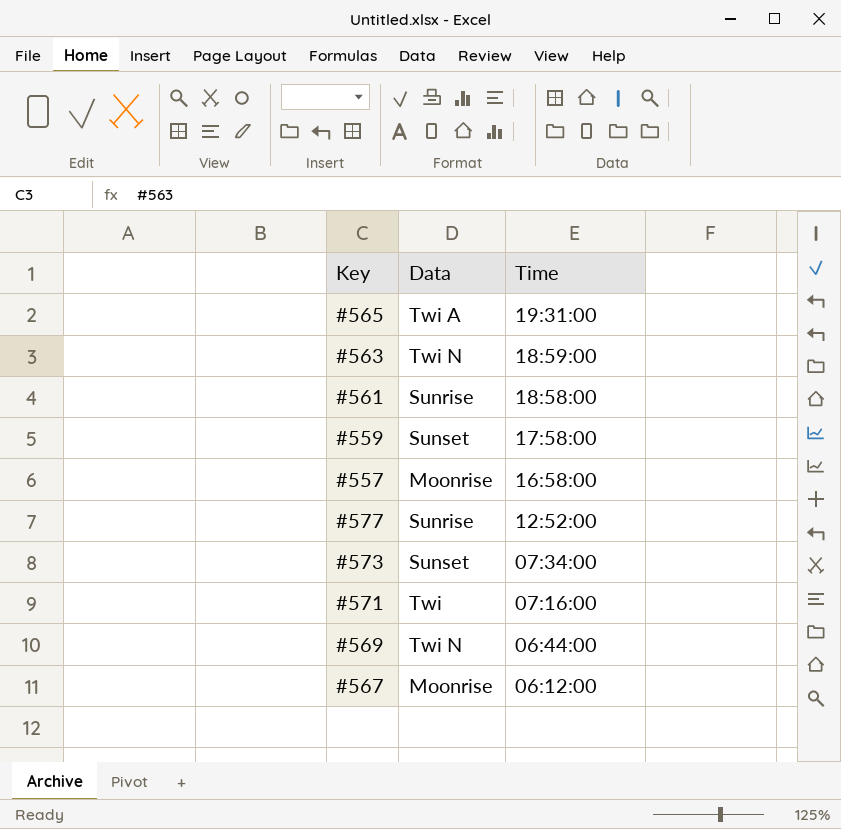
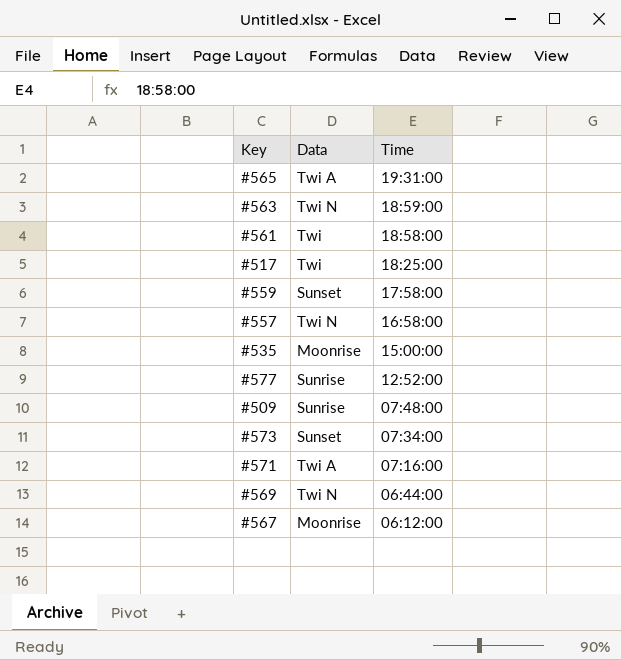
#561 | Data: Sunrise -> Twi
row #517: none -> Twi | 18:25:00
#557 | Data: Moonrise -> Twi N
row #535: none -> Moonrise | 15:00:00
row #509: none -> Sunrise | 07:48:00
#571 | Data: Twi -> Twi A

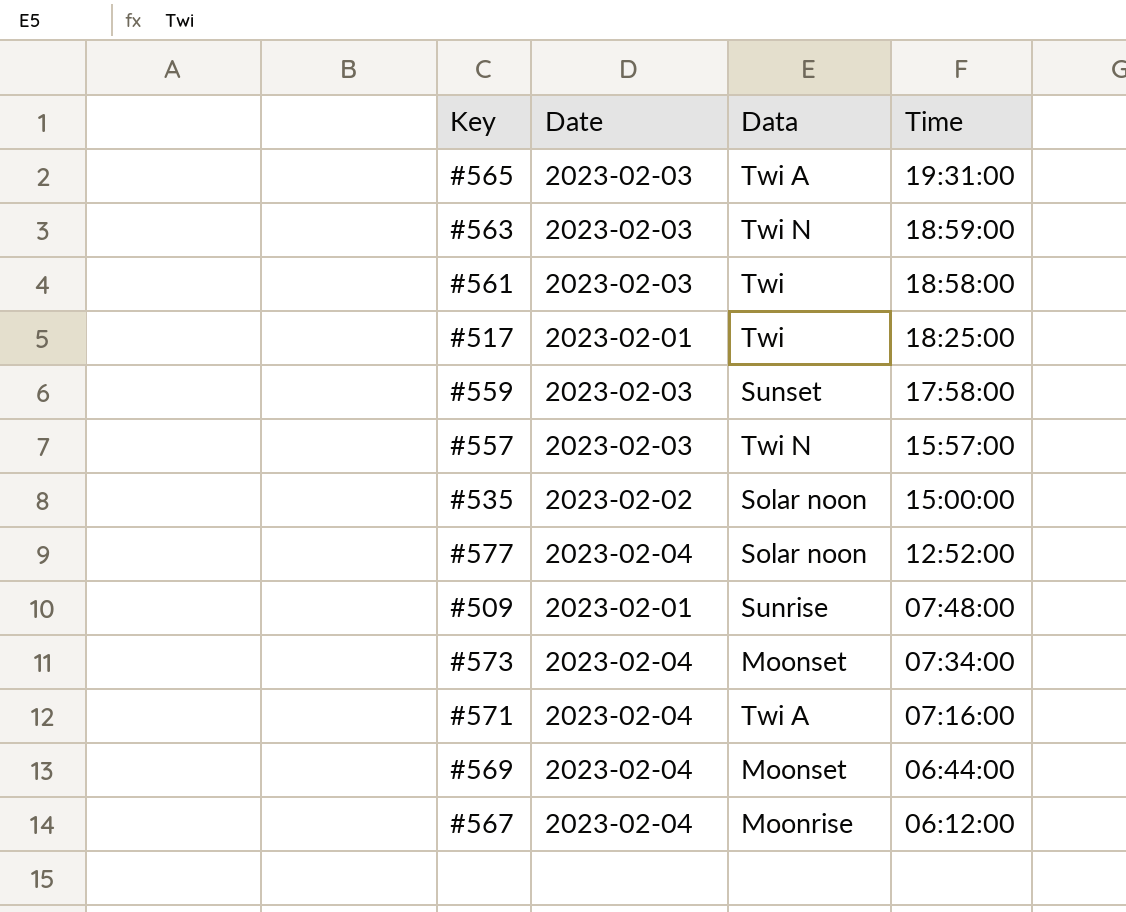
column Date | position: none -> 2
#557 | Time: 16:58:00 -> 15:57:00
#535 | Data: Moonrise -> Solar noon
#577 | Data: Sunrise -> Solar noon
#573 | Data: Sunset -> Moonset
#569 | Data: Twi N -> Moonset

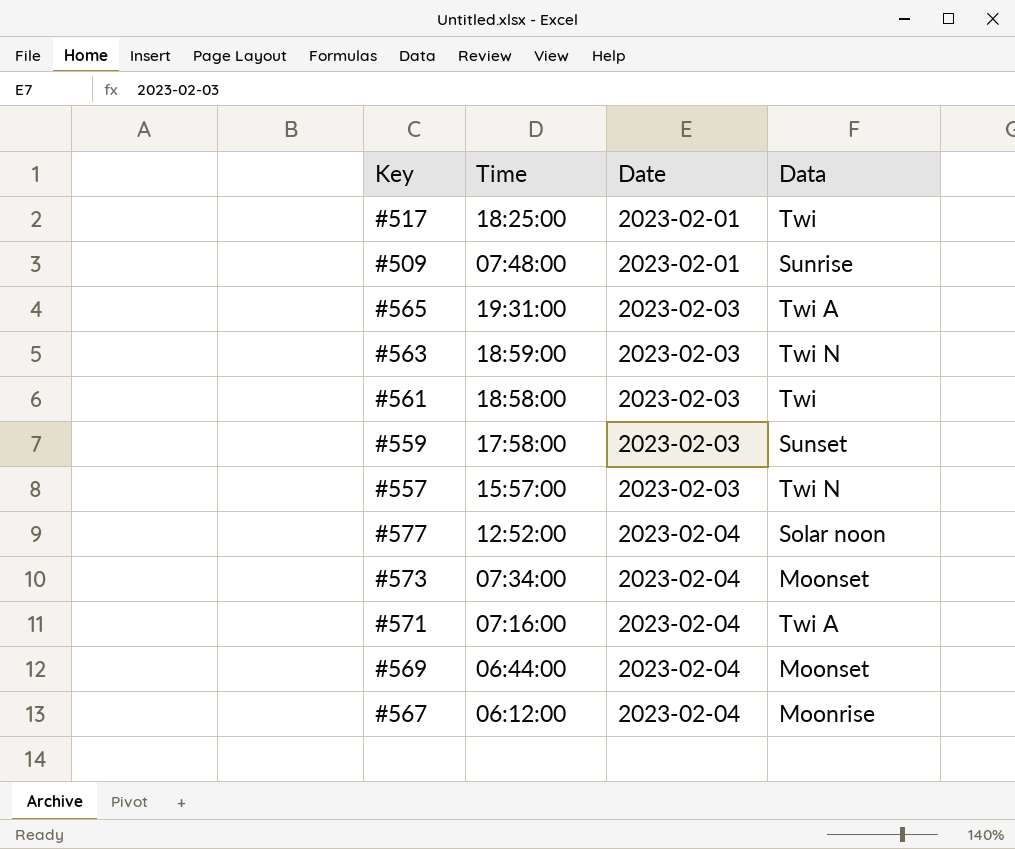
row order: Time descending -> Date ascending
column Time | position: 4 -> 2
row #535: 2023-02-02 | Solar noon | 15:00:00 -> none

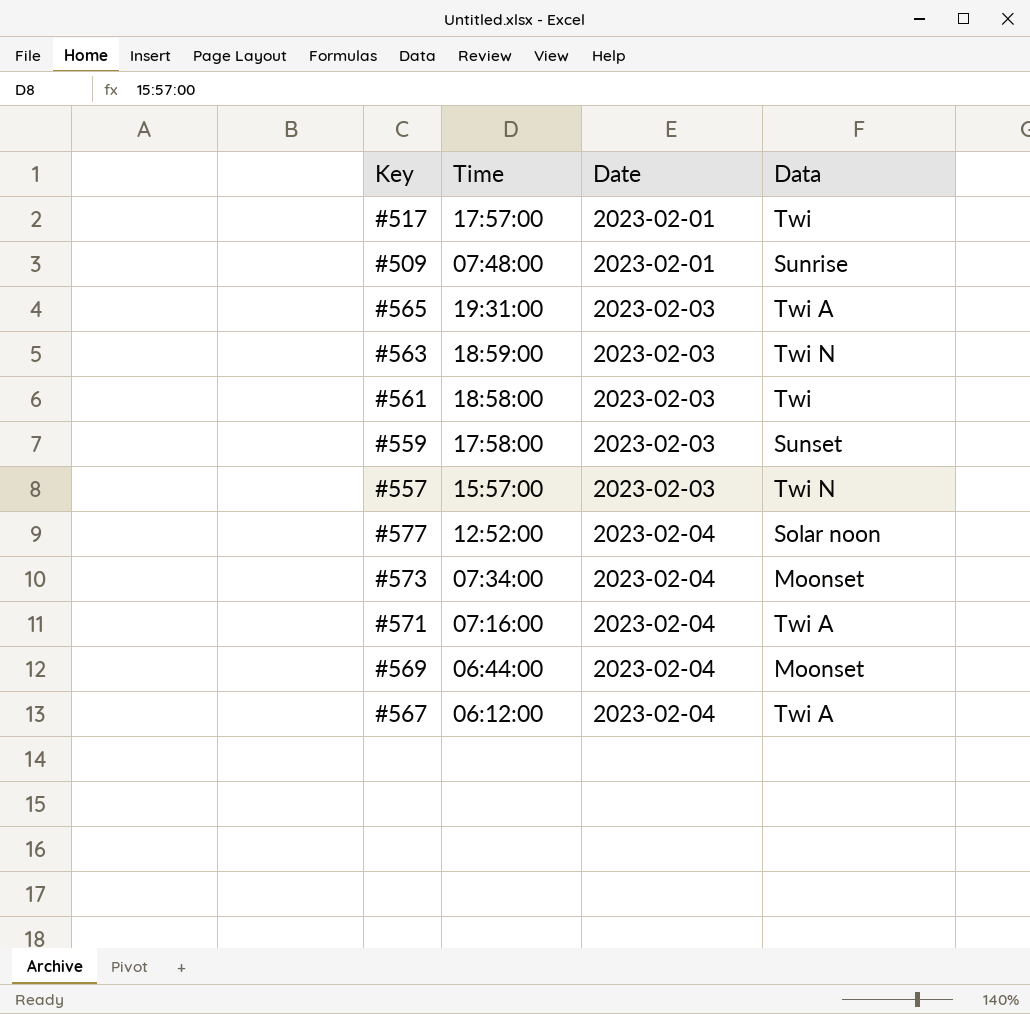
#517 | Time: 18:25:00 -> 17:57:00
#567 | Data: Moonrise -> Twi A

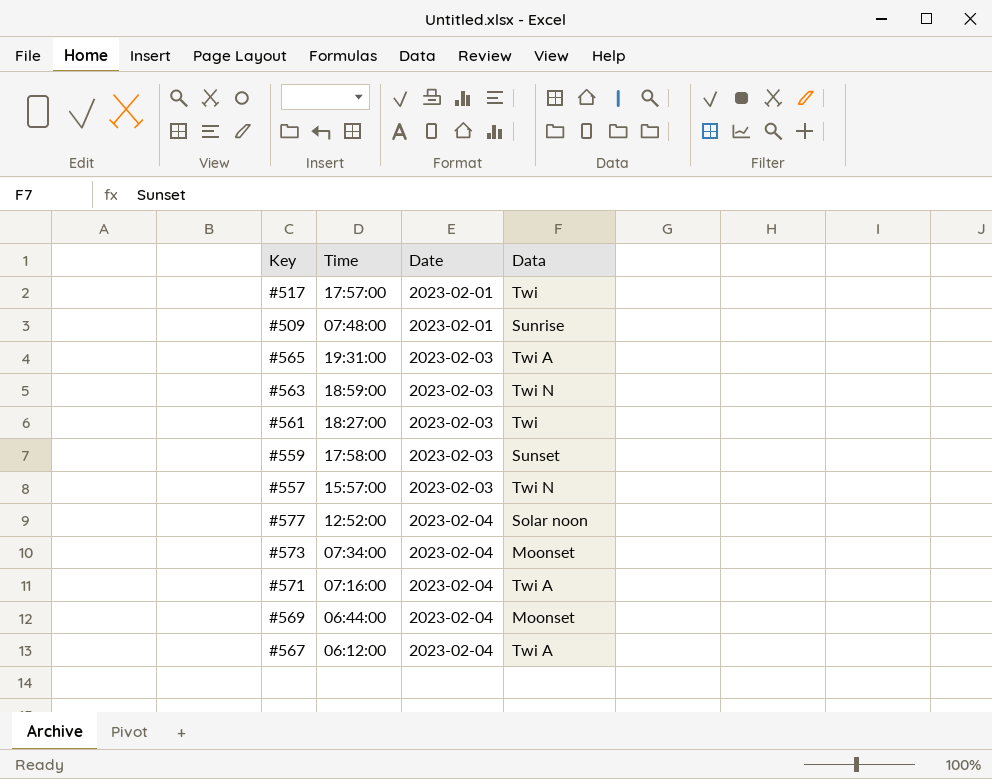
#561 | Time: 18:58:00 -> 18:27:00

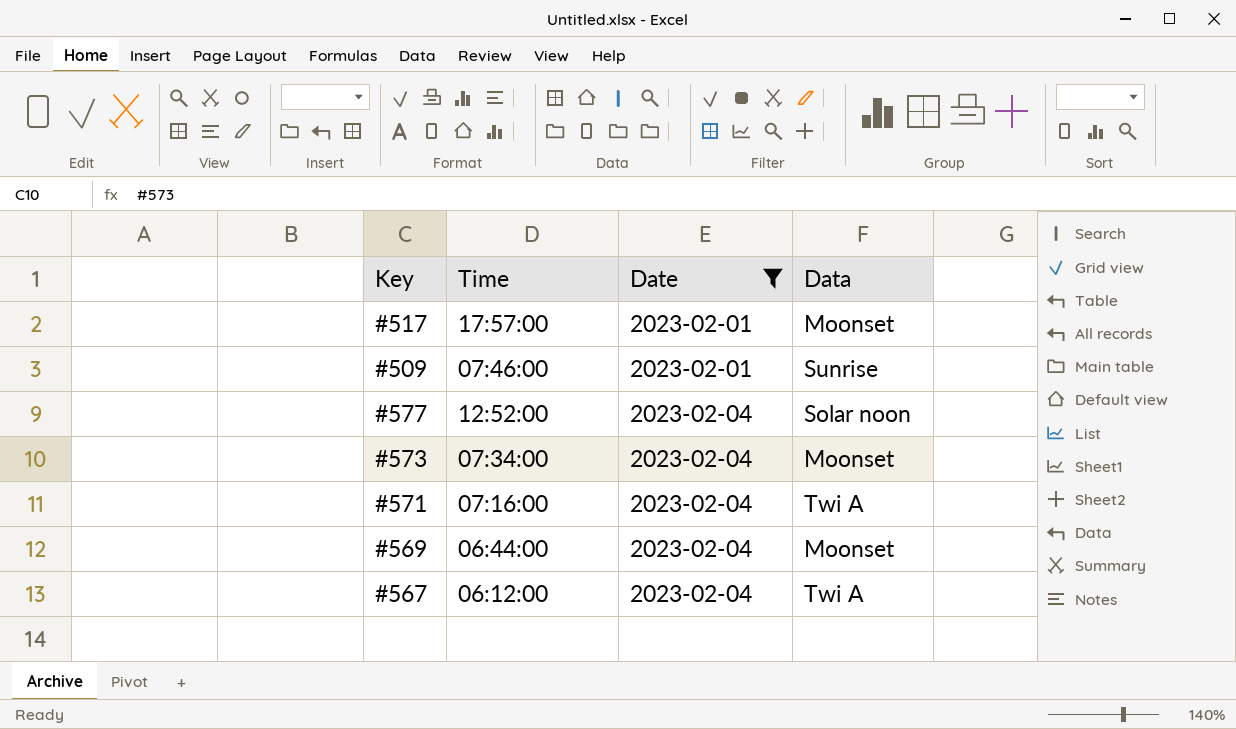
filter: none -> Date != 2023-02-03
#517 | Data: Twi -> Moonset
#509 | Time: 07:48:00 -> 07:46:00

